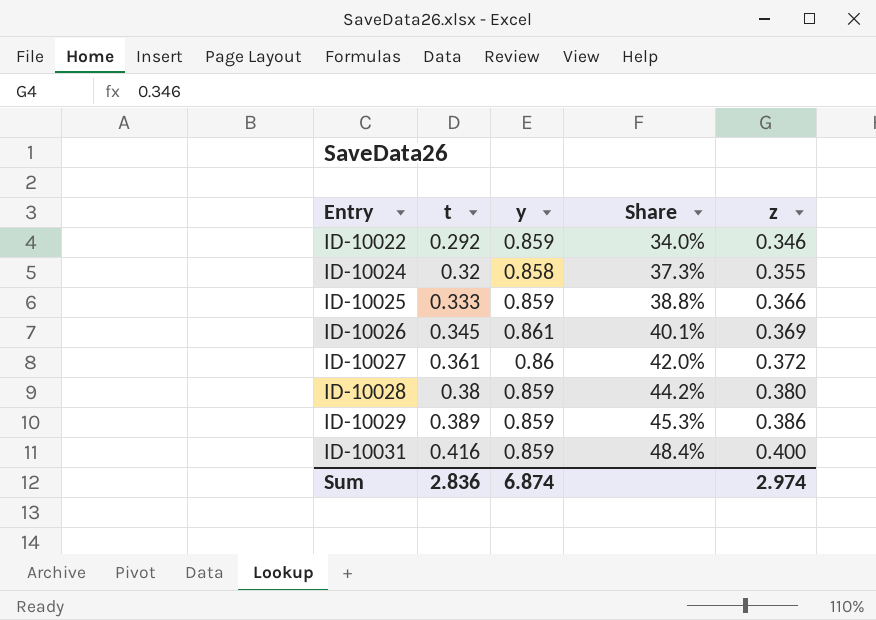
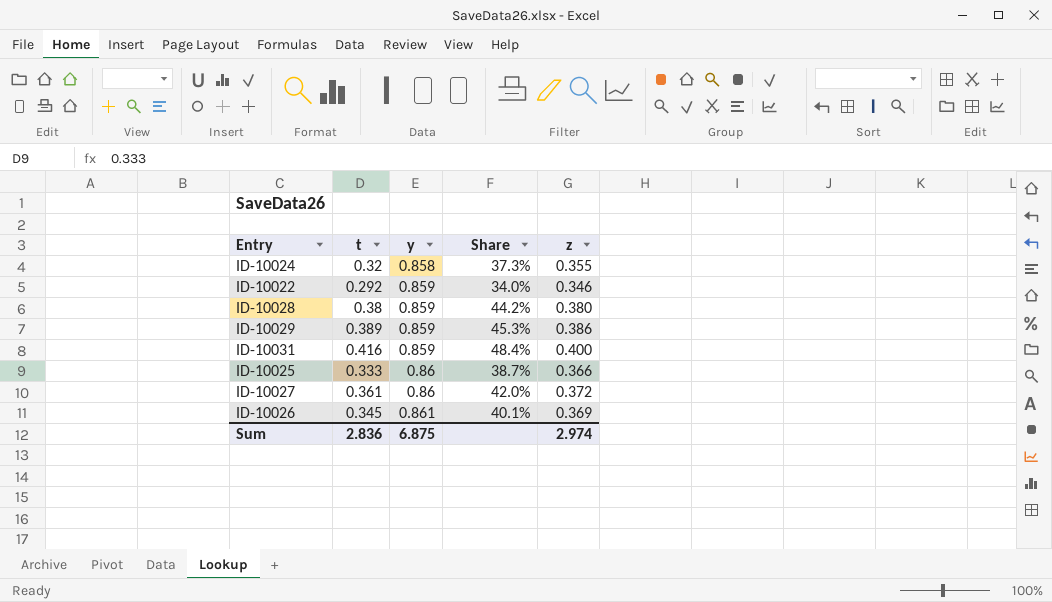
row order: Entry ascending -> y ascending
ID-10025 | y: 0.859 -> 0.86
ID-10025 | Share: 38.8% -> 38.7%
Sum | y: 6.874 -> 6.875

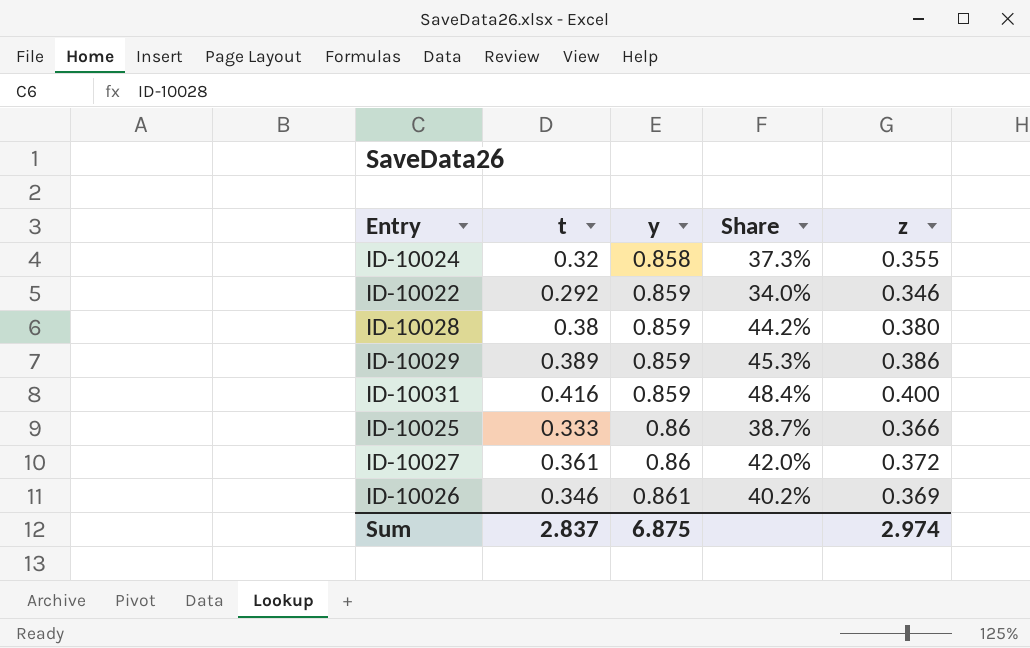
ID-10026 | t: 0.345 -> 0.346
ID-10026 | Share: 40.1% -> 40.2%
Sum | t: 2.836 -> 2.837

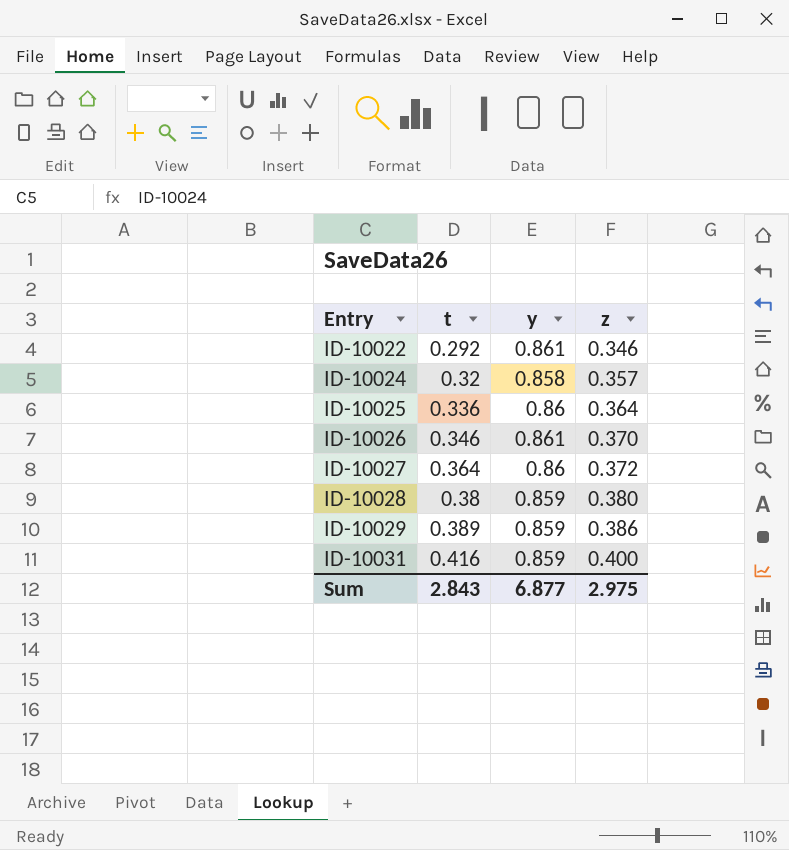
row order: y ascending -> Entry ascending
column Share | formula: [t] / [y] -> none
ID-10022 | y: 0.859 -> 0.861
ID-10024 | z: 0.355 -> 0.357
ID-10025 | t: 0.333 -> 0.336
ID-10025 | z: 0.366 -> 0.364
ID-10026 | z: 0.369 -> 0.370
ID-10027 | t: 0.361 -> 0.364
Sum | t: 2.837 -> 2.843
Sum | y: 6.875 -> 6.877
Sum | z: 2.974 -> 2.975

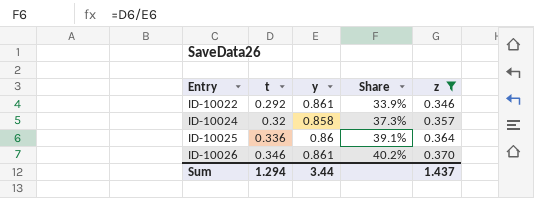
filter: none -> z <= 0.370
column Share | formula: none -> [t] / [y]
Sum | t: 2.843 -> 1.294
Sum | y: 6.877 -> 3.44
Sum | z: 2.975 -> 1.437

